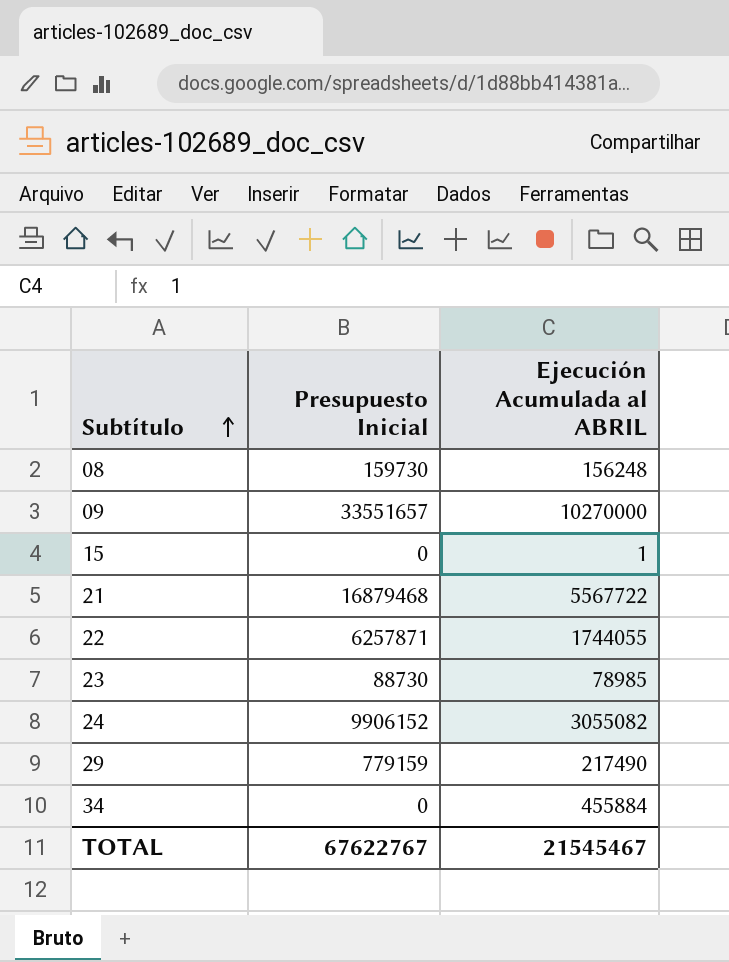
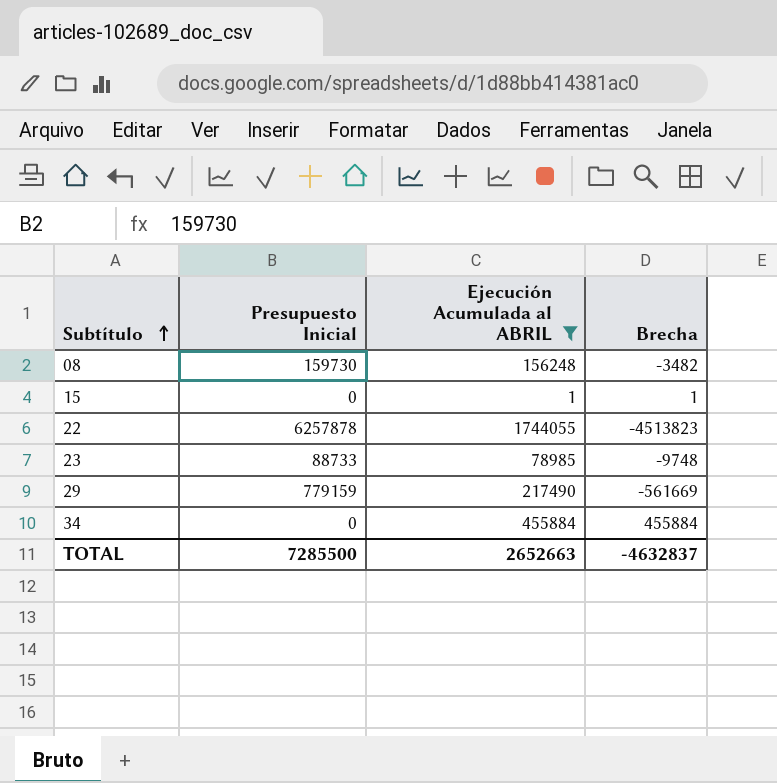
filter: none -> Ejecución Acumulada al ABRIL <= 1744055
column Brecha | formula: none -> [Ejecución Acumulada al ABRIL] - [Presupuesto Inicial]
22 | Presupuesto Inicial: 6257871 -> 6257878
23 | Presupuesto Inicial: 88730 -> 88733
TOTAL | Presupuesto Inicial: 67622767 -> 7285500
TOTAL | Ejecución Acumulada al ABRIL: 21545467 -> 2652663

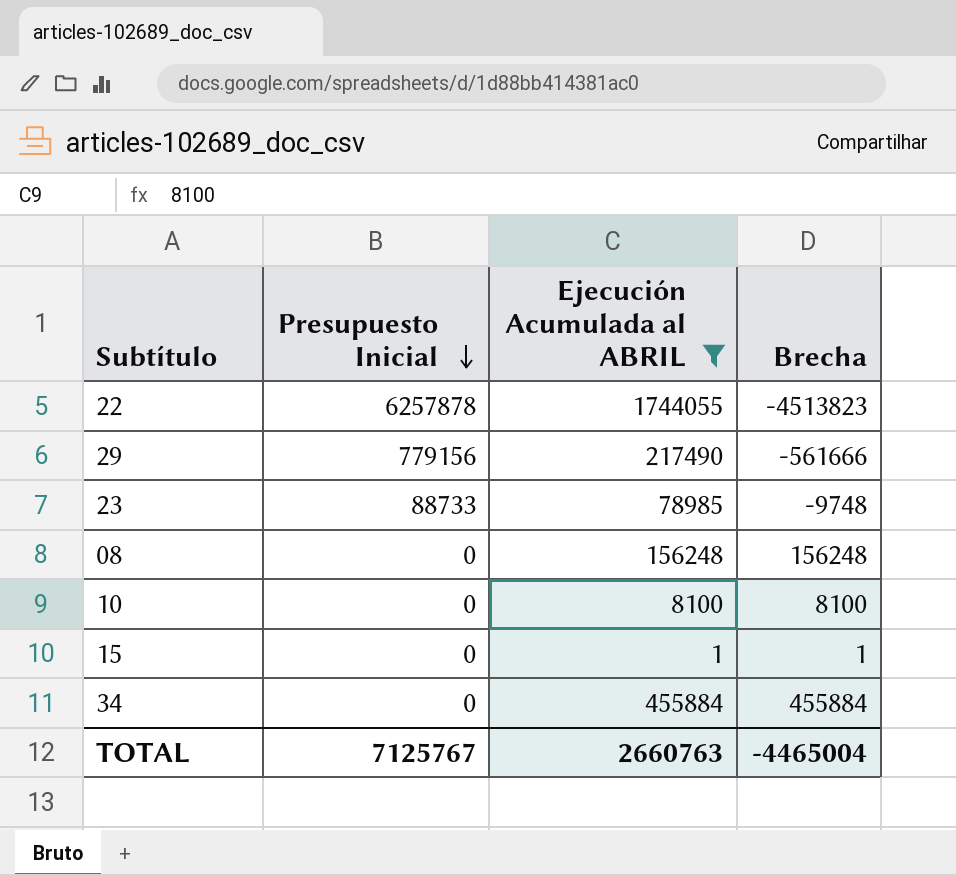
row order: Subtítulo ascending -> Presupuesto Inicial descending
29 | Presupuesto Inicial: 779159 -> 779156
29 | Brecha: -561669 -> -561666
08 | Presupuesto Inicial: 159730 -> 0
08 | Brecha: -3482 -> 156248
row 10: none -> 0 | 8100 | 8100
TOTAL | Presupuesto Inicial: 7285500 -> 7125767
TOTAL | Ejecución Acumulada al ABRIL: 2652663 -> 2660763
TOTAL | Brecha: -4632837 -> -4465004

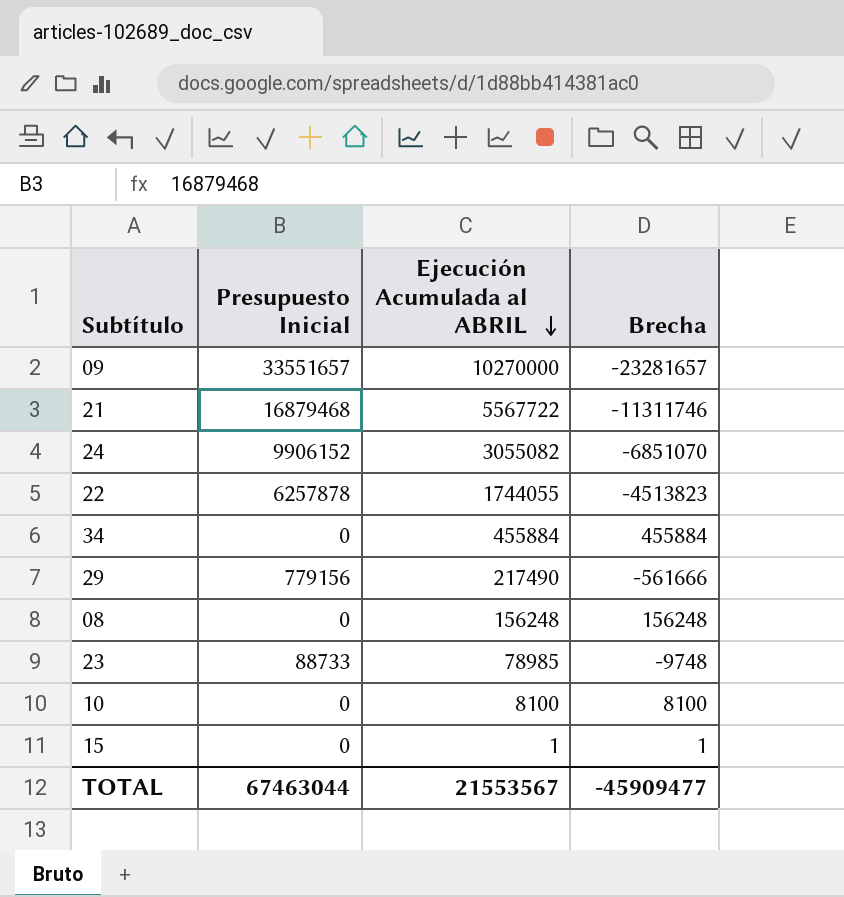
filter: Ejecución Acumulada al ABRIL <= 1744055 -> none
row order: Presupuesto Inicial descending -> Ejecución Acumulada al ABRIL descending
TOTAL | Presupuesto Inicial: 7125767 -> 67463044
TOTAL | Ejecución Acumulada al ABRIL: 2660763 -> 21553567
TOTAL | Brecha: -4465004 -> -45909477

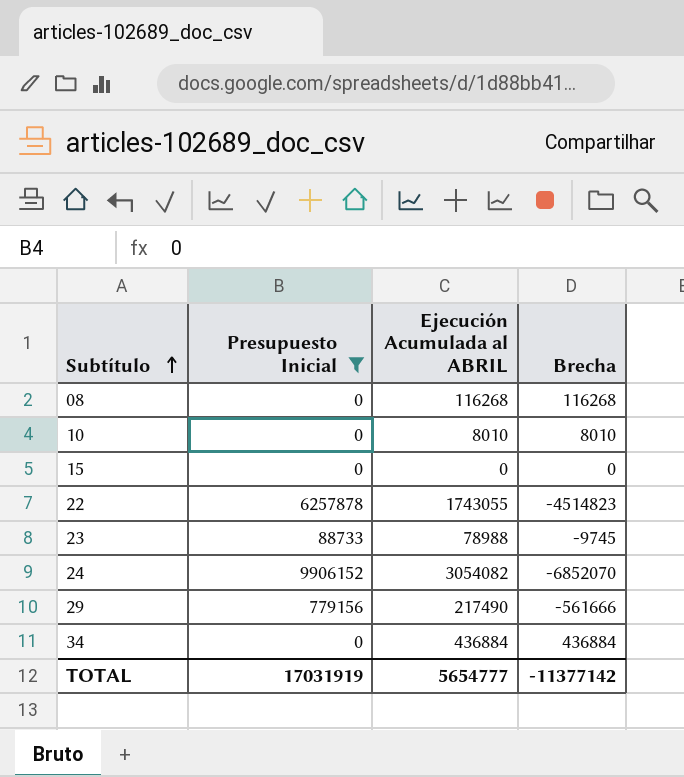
filter: none -> Presupuesto Inicial <= 9906152
row order: Ejecución Acumulada al ABRIL descending -> Subtítulo ascending
08 | Ejecución Acumulada al ABRIL: 156248 -> 116268
08 | Brecha: 156248 -> 116268
10 | Ejecución Acumulada al ABRIL: 8100 -> 8010
10 | Brecha: 8100 -> 8010
15 | Ejecución Acumulada al ABRIL: 1 -> 0
15 | Brecha: 1 -> 0
22 | Ejecución Acumulada al ABRIL: 1744055 -> 1743055
22 | Brecha: -4513823 -> -4514823
23 | Ejecución Acumulada al ABRIL: 78985 -> 78988
23 | Brecha: -9748 -> -9745
24 | Ejecución Acumulada al ABRIL: 3055082 -> 3054082
24 | Brecha: -6851070 -> -6852070
34 | Ejecución Acumulada al ABRIL: 455884 -> 436884
34 | Brecha: 455884 -> 436884
TOTAL | Presupuesto Inicial: 67463044 -> 17031919
TOTAL | Ejecución Acumulada al ABRIL: 21553567 -> 5654777
TOTAL | Brecha: -45909477 -> -11377142

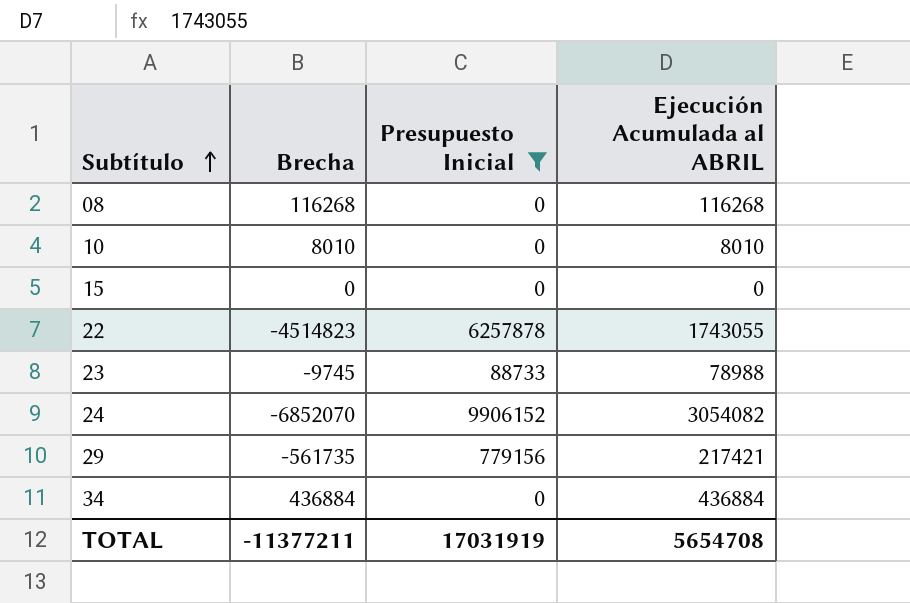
column Brecha | position: 4 -> 2
29 | Brecha: -561666 -> -561735
29 | Ejecución Acumulada al ABRIL: 217490 -> 217421
TOTAL | Brecha: -11377142 -> -11377211
TOTAL | Ejecución Acumulada al ABRIL: 5654777 -> 5654708

